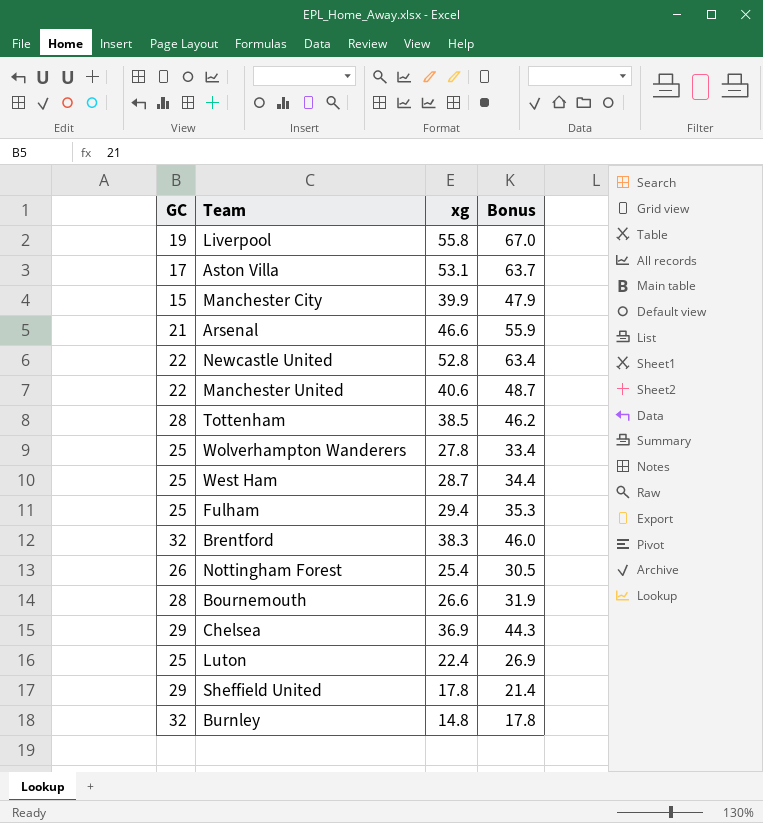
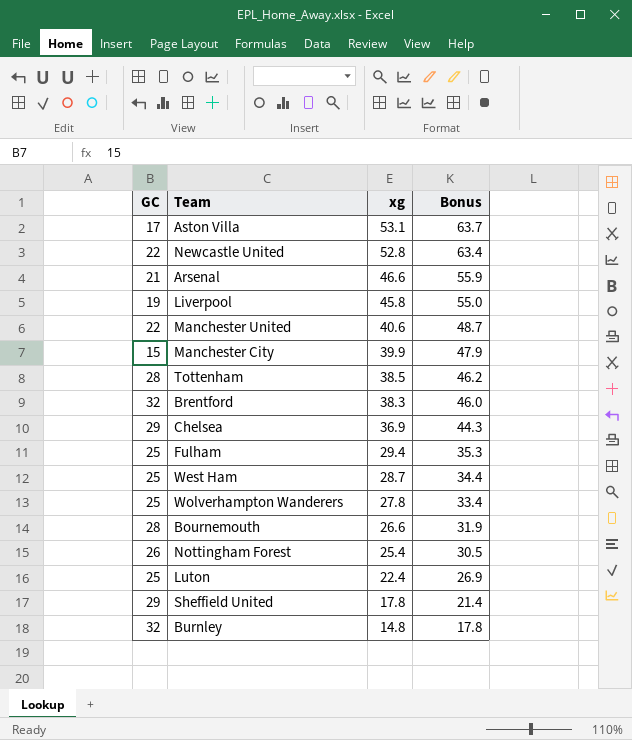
row order: none -> xg descending
Liverpool | xg: 55.8 -> 45.8
Liverpool | Bonus: 67.0 -> 55.0

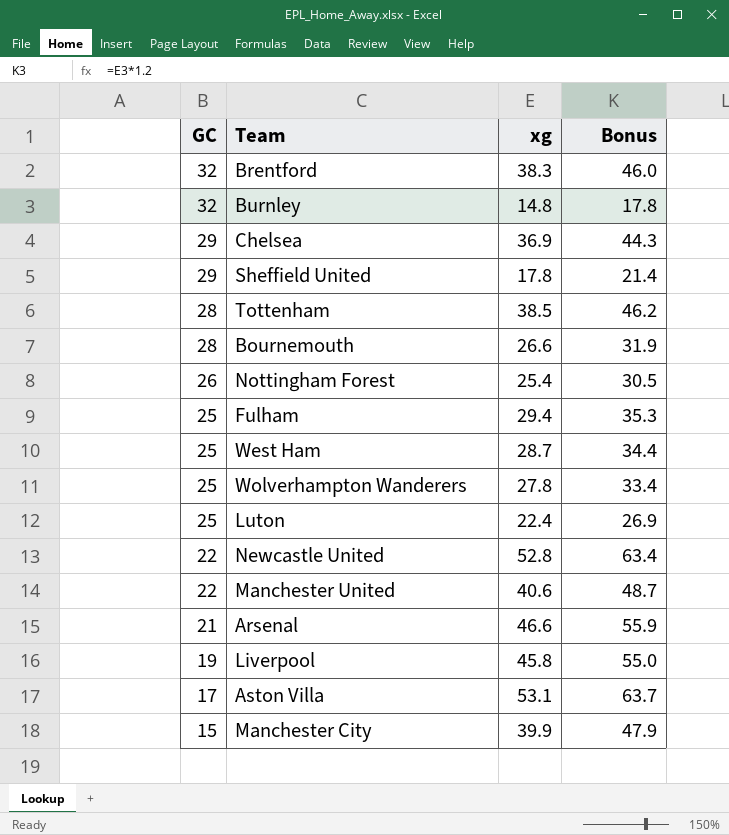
row order: xg descending -> GC descending

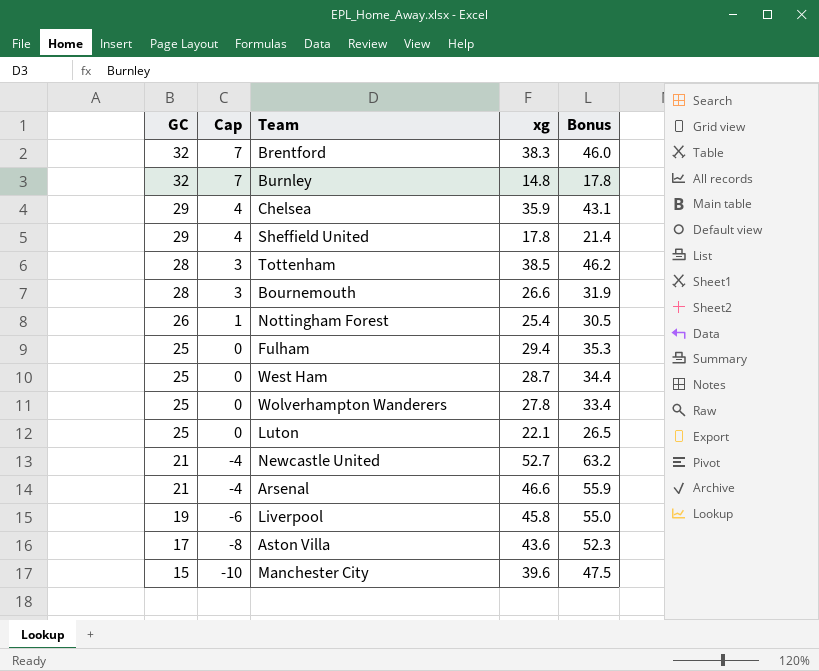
column Cap | formula: none -> [GC] - 25
row Manchester United: 22 | 40.6 | 48.7 -> none
Chelsea | xg: 36.9 -> 35.9
Chelsea | Bonus: 44.3 -> 43.1
Luton | xg: 22.4 -> 22.1
Luton | Bonus: 26.9 -> 26.5
Newcastle United | GC: 22 -> 21
Newcastle United | xg: 52.8 -> 52.7
Newcastle United | Bonus: 63.4 -> 63.2
Aston Villa | xg: 53.1 -> 43.6
Aston Villa | Bonus: 63.7 -> 52.3
Manchester City | xg: 39.9 -> 39.6
Manchester City | Bonus: 47.9 -> 47.5

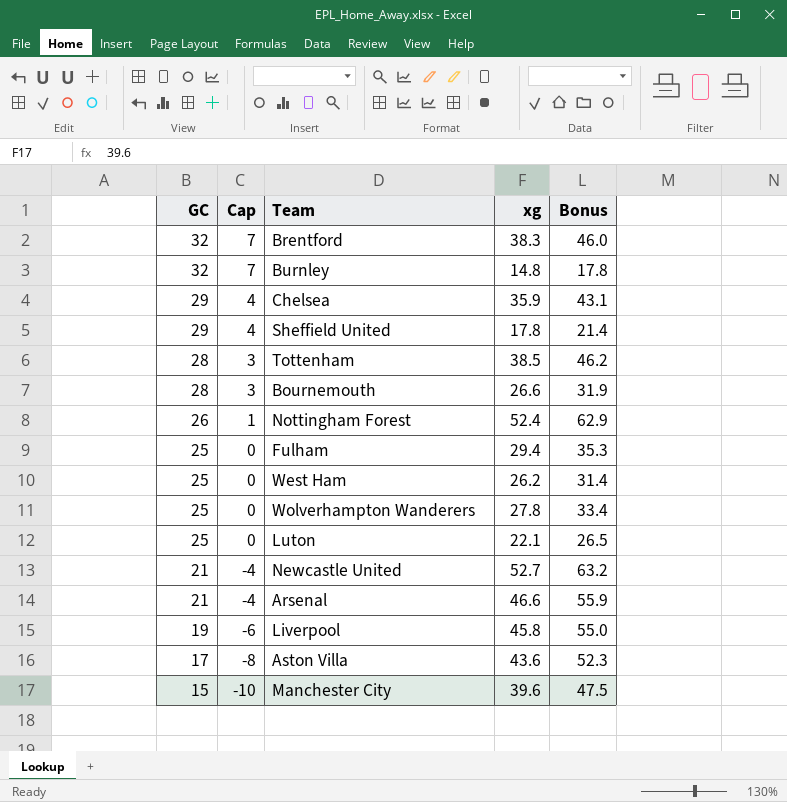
Nottingham Forest | xg: 25.4 -> 52.4
Nottingham Forest | Bonus: 30.5 -> 62.9
West Ham | xg: 28.7 -> 26.2
West Ham | Bonus: 34.4 -> 31.4

